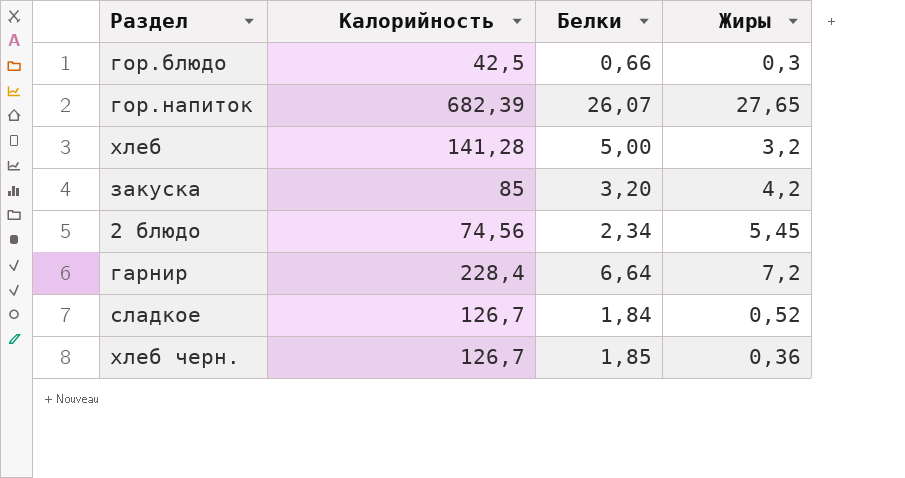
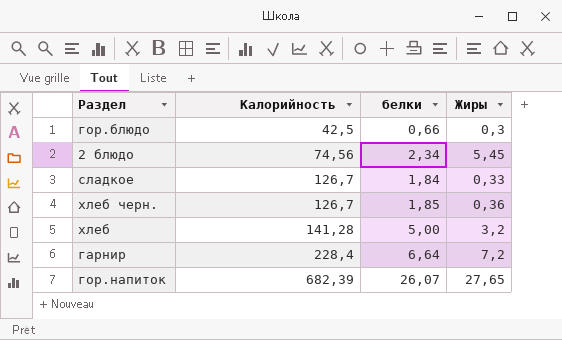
row order: none -> Калорийность ascending
column name: Белки -> белки
row закуска: 85 | 3,20 | 4,2 -> none
сладкое | Жиры: 0,52 -> 0,33

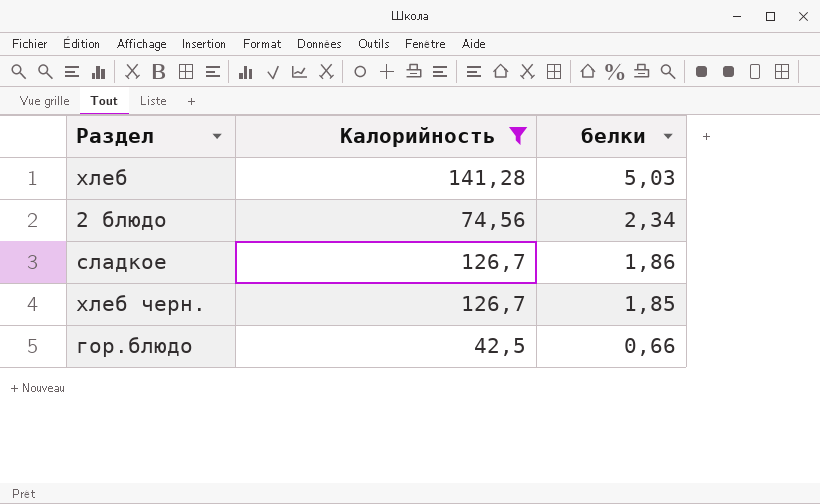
filter: none -> Калорийность <= 141,28
row order: Калорийность ascending -> белки descending
column Жиры | position: 4 -> none
хлеб | белки: 5,00 -> 5,03
сладкое | белки: 1,84 -> 1,86

